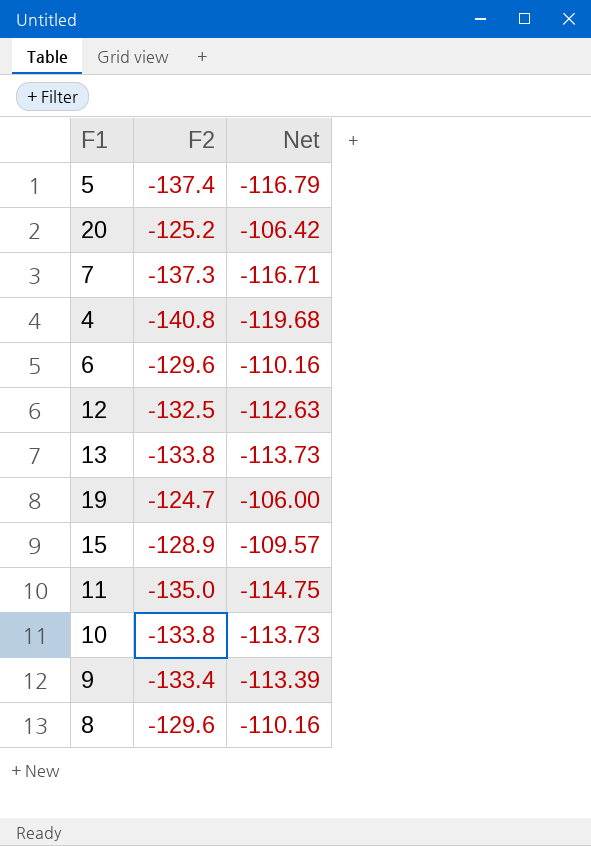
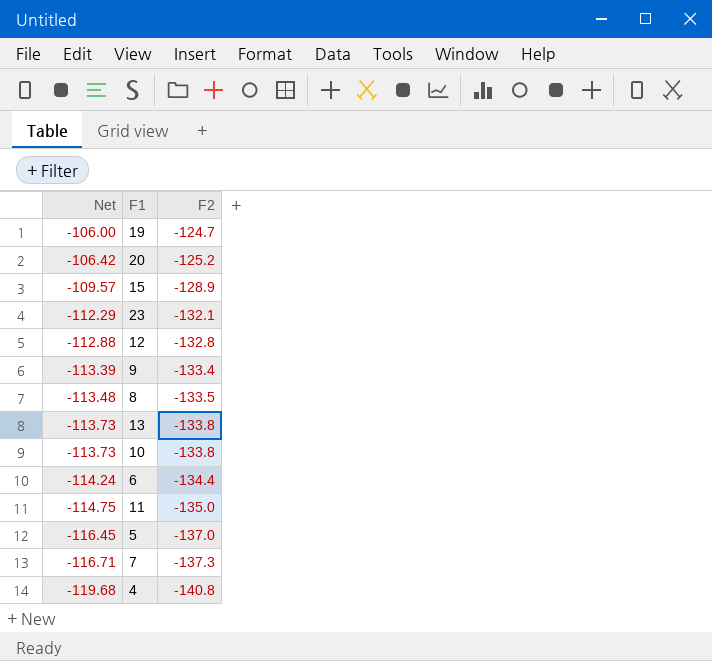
row order: none -> Net descending
column Net | position: 3 -> 1
row 23: none -> -112.29 | -132.1
12 | Net: -112.63 -> -112.88
12 | F2: -132.5 -> -132.8
8 | Net: -110.16 -> -113.48
8 | F2: -129.6 -> -133.5
6 | Net: -110.16 -> -114.24
6 | F2: -129.6 -> -134.4
5 | Net: -116.79 -> -116.45
5 | F2: -137.4 -> -137.0

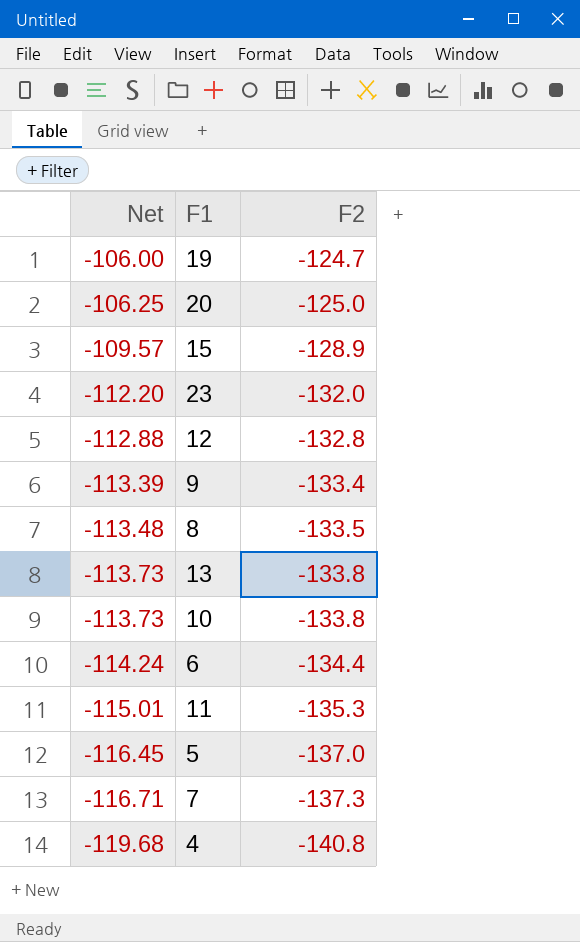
20 | Net: -106.42 -> -106.25
20 | F2: -125.2 -> -125.0
23 | Net: -112.29 -> -112.20
23 | F2: -132.1 -> -132.0
11 | Net: -114.75 -> -115.01
11 | F2: -135.0 -> -135.3

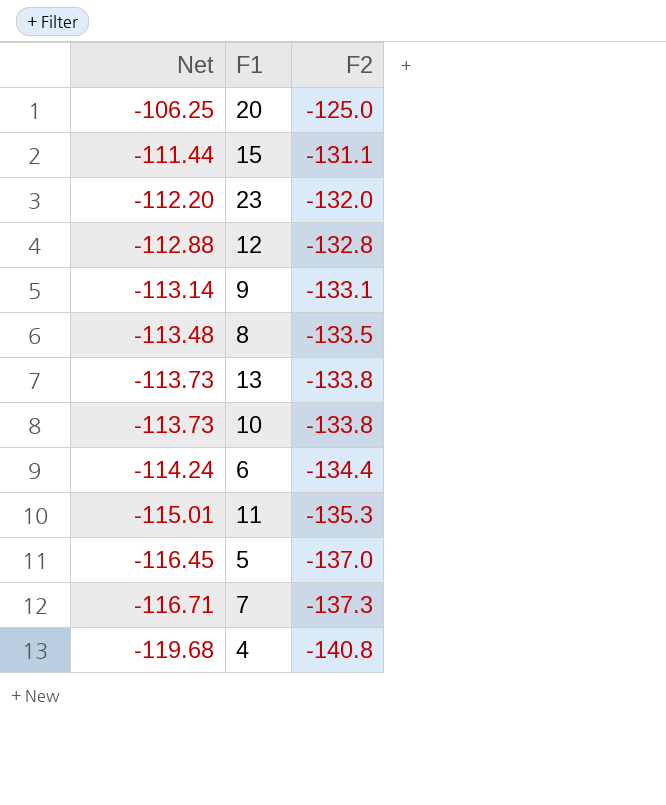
row 19: -106.00 | -124.7 -> none
15 | Net: -109.57 -> -111.44
15 | F2: -128.9 -> -131.1
9 | Net: -113.39 -> -113.14
9 | F2: -133.4 -> -133.1

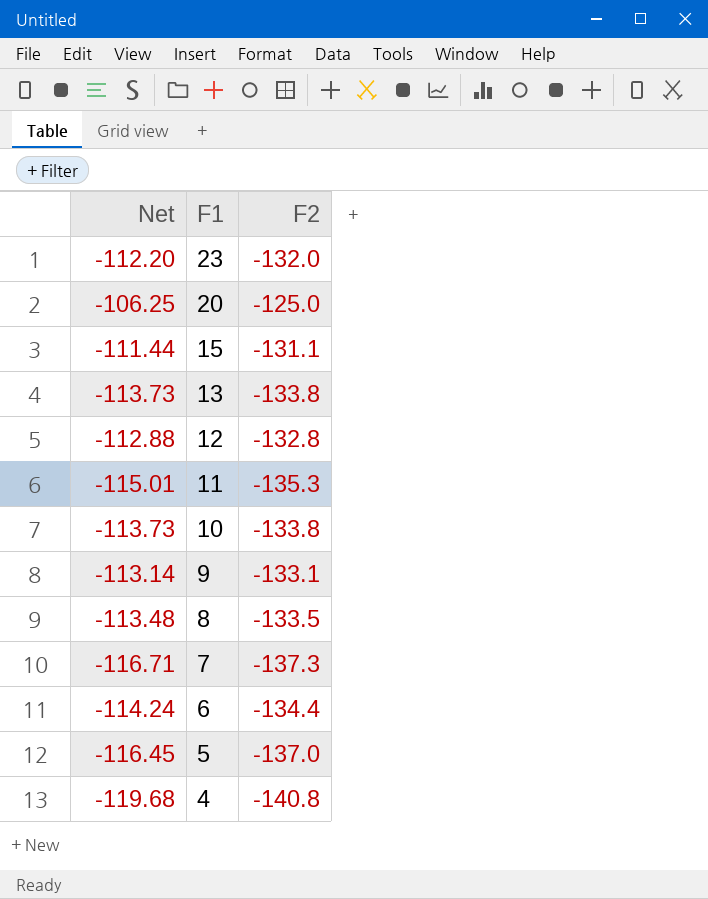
row order: Net descending -> F1 descending

